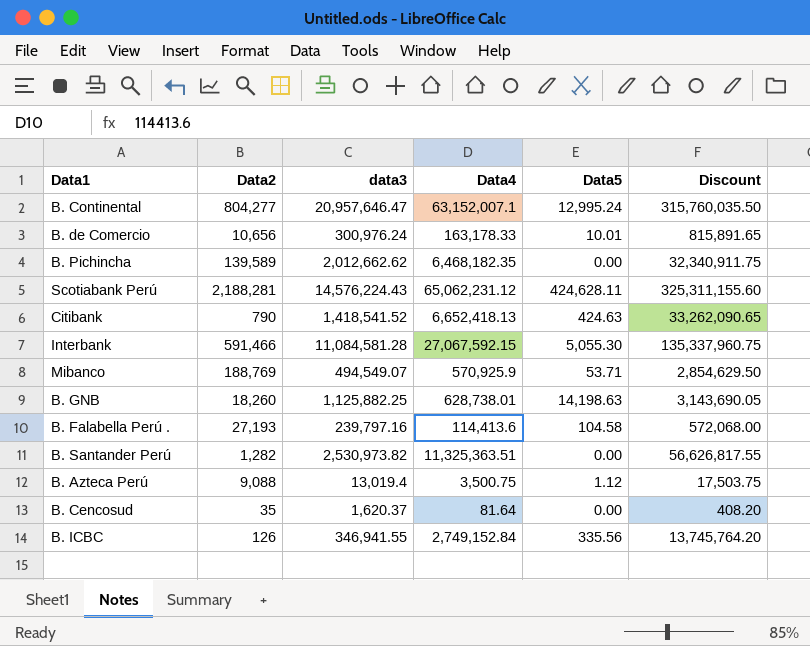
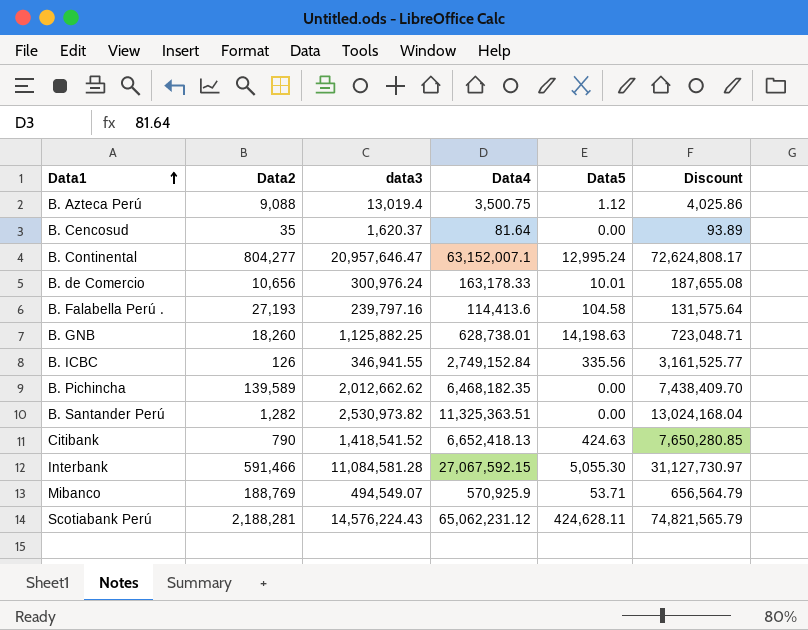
row order: none -> Data1 ascending
column Discount | formula: [Data4] * 5 -> [Data4] * 1.15

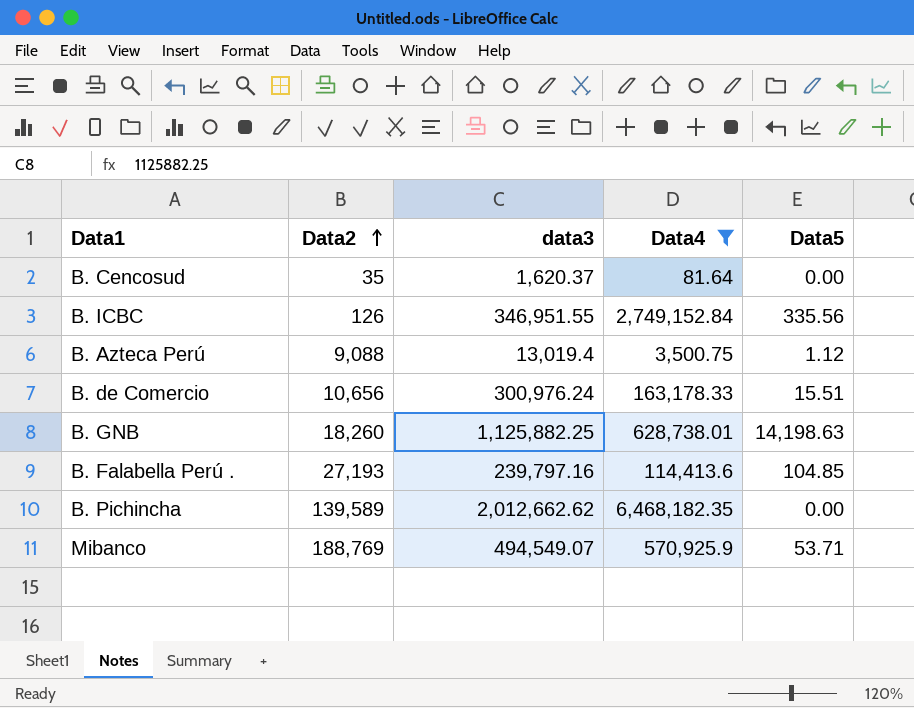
filter: none -> Data4 <= 6,468,182.35
row order: Data1 ascending -> Data2 ascending
column Discount | formula: [Data4] * 1.15 -> none
B. ICBC | data3: 346,941.55 -> 346,951.55
B. de Comercio | Data5: 10.01 -> 15.51
B. Falabella Perú . | Data5: 104.58 -> 104.85

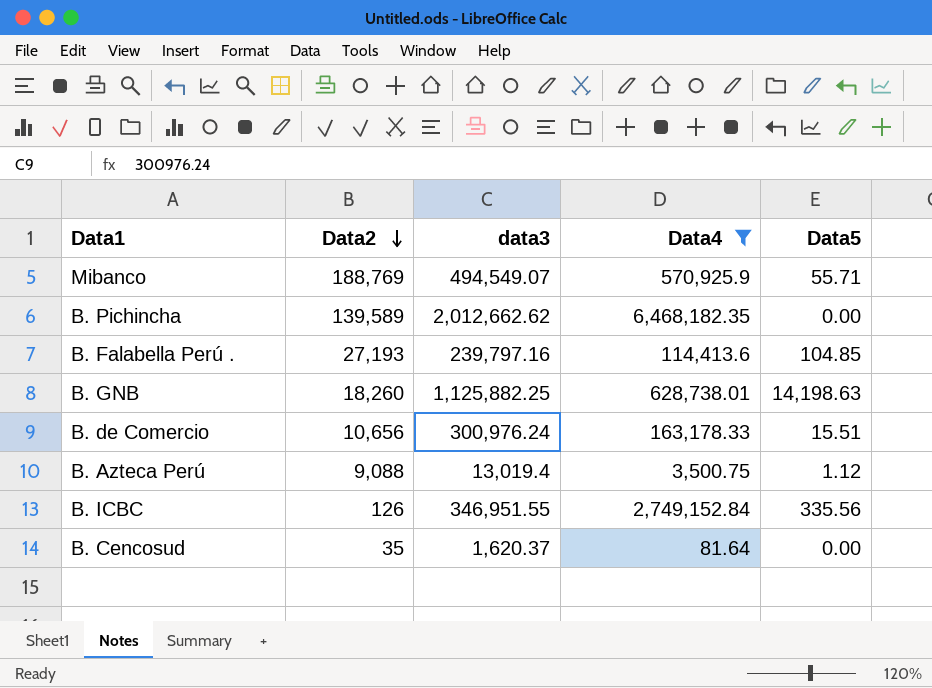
row order: Data2 ascending -> Data2 descending
Mibanco | Data5: 53.71 -> 55.71

